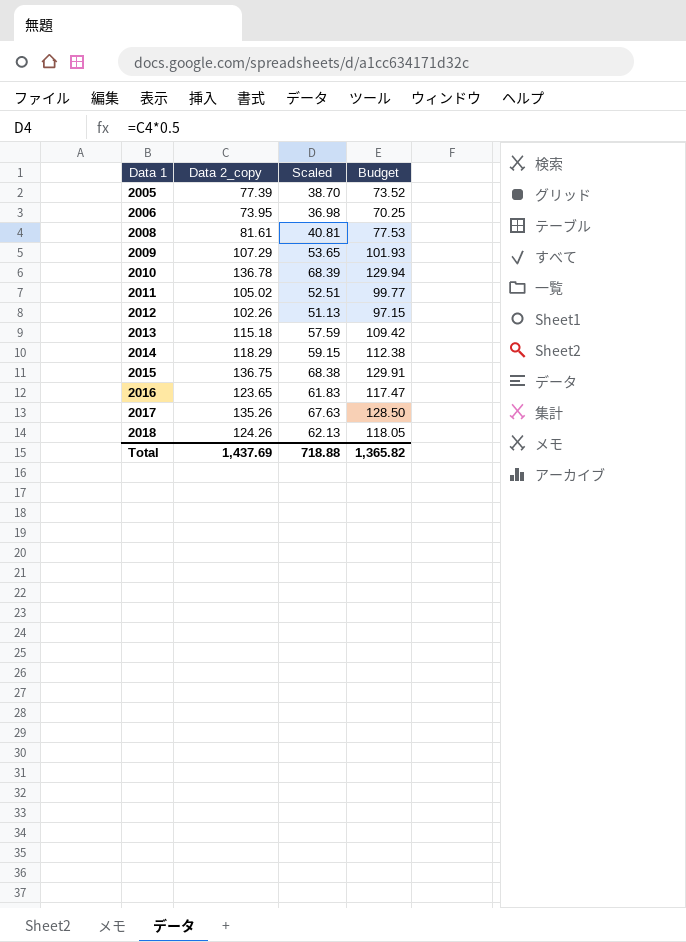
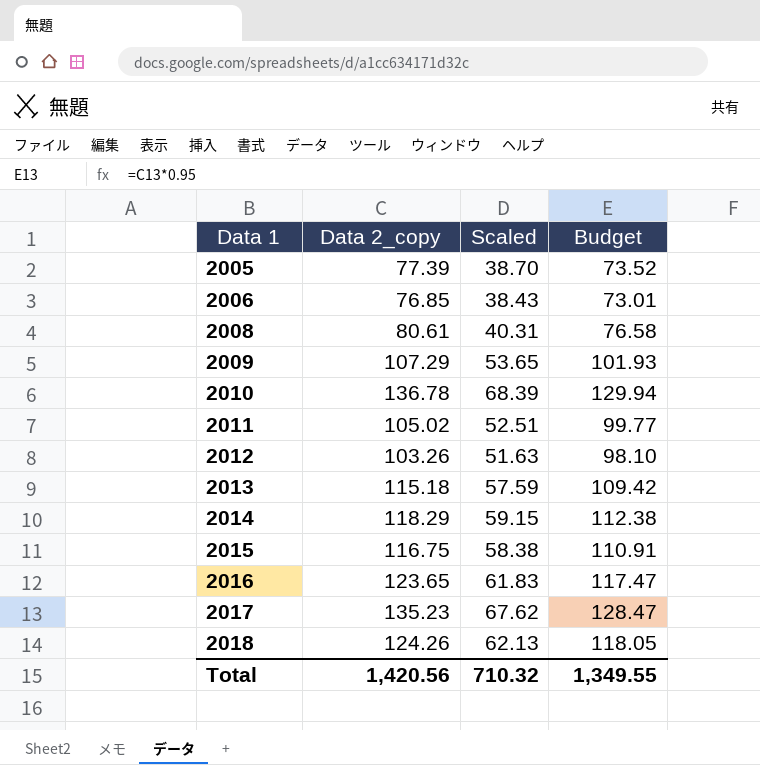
2006 | Data 2_copy: 73.95 -> 76.85
2006 | Scaled: 36.98 -> 38.43
2006 | Budget: 70.25 -> 73.01
2008 | Data 2_copy: 81.61 -> 80.61
2008 | Scaled: 40.81 -> 40.31
2008 | Budget: 77.53 -> 76.58
2012 | Data 2_copy: 102.26 -> 103.26
2012 | Scaled: 51.13 -> 51.63
2012 | Budget: 97.15 -> 98.10
2015 | Data 2_copy: 136.75 -> 116.75
2015 | Scaled: 68.38 -> 58.38
2015 | Budget: 129.91 -> 110.91
2017 | Data 2_copy: 135.26 -> 135.23
2017 | Scaled: 67.63 -> 67.62
2017 | Budget: 128.50 -> 128.47
Total | Data 2_copy: 1,437.69 -> 1,420.56
Total | Scaled: 718.88 -> 710.32
Total | Budget: 1,365.82 -> 1,349.55

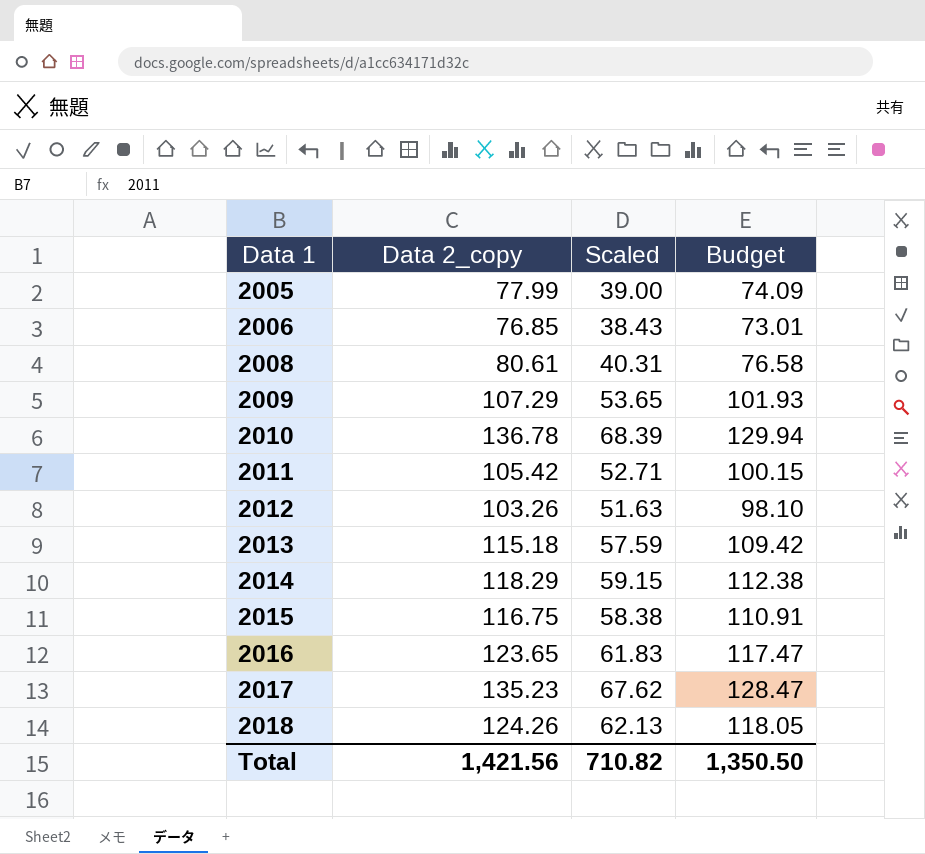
2005 | Data 2_copy: 77.39 -> 77.99
2005 | Scaled: 38.70 -> 39.00
2005 | Budget: 73.52 -> 74.09
2011 | Data 2_copy: 105.02 -> 105.42
2011 | Scaled: 52.51 -> 52.71
2011 | Budget: 99.77 -> 100.15
Total | Data 2_copy: 1,420.56 -> 1,421.56
Total | Scaled: 710.32 -> 710.82
Total | Budget: 1,349.55 -> 1,350.50

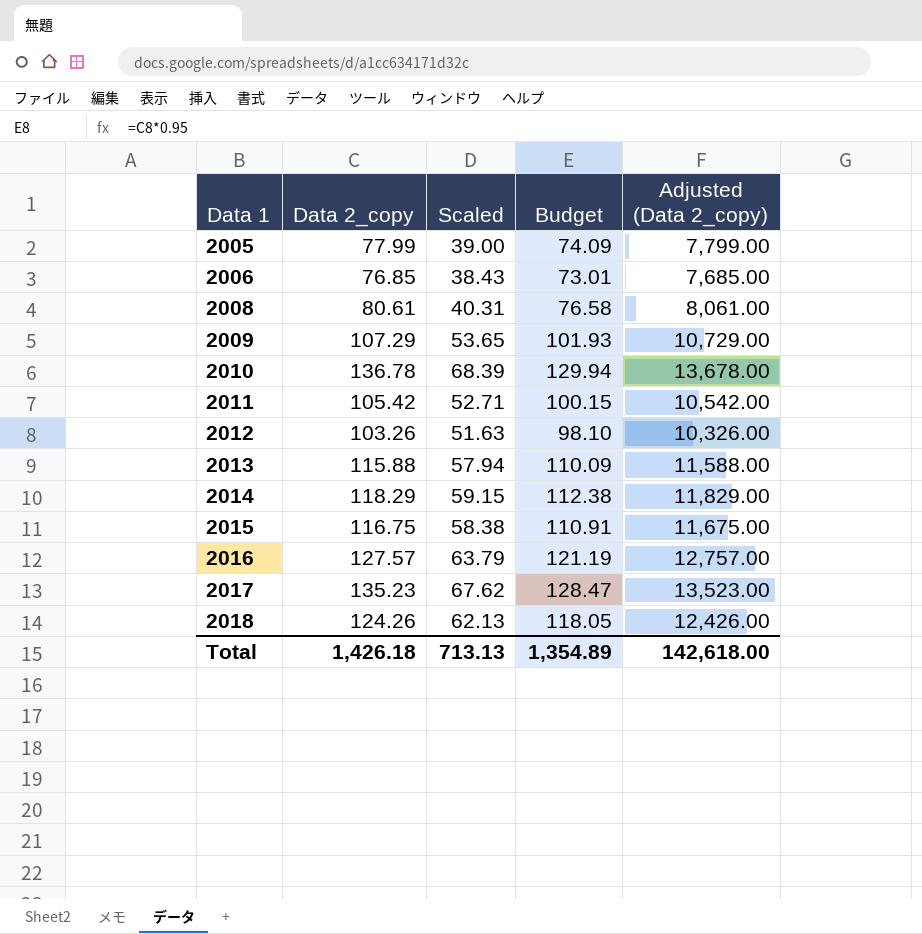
column Adjusted (Data 2_copy) | formula: none -> [Data 2_copy] * 100
2013 | Data 2_copy: 115.18 -> 115.88
2013 | Scaled: 57.59 -> 57.94
2013 | Budget: 109.42 -> 110.09
2016 | Data 2_copy: 123.65 -> 127.57
2016 | Scaled: 61.83 -> 63.79
2016 | Budget: 117.47 -> 121.19
Total | Data 2_copy: 1,421.56 -> 1,426.18
Total | Scaled: 710.82 -> 713.13
Total | Budget: 1,350.50 -> 1,354.89

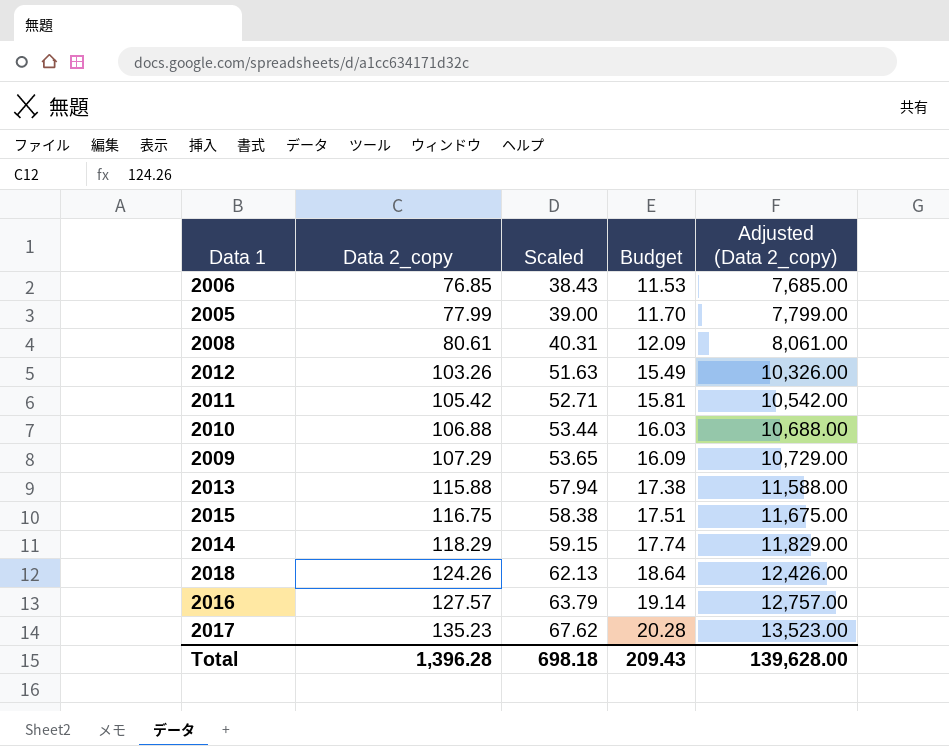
row order: Data 1 ascending -> Data 2_copy ascending
column Budget | formula: [Data 2_copy] * 0.95 -> [Data 2_copy] * 0.15
2010 | Data 2_copy: 136.78 -> 106.88
2010 | Scaled: 68.39 -> 53.44
2010 | Adjusted (Data 2_copy): 13,678.00 -> 10,688.00
Total | Data 2_copy: 1,426.18 -> 1,396.28
Total | Scaled: 713.13 -> 698.18
Total | Budget: 1,354.89 -> 209.43
Total | Adjusted (Data 2_copy): 142,618.00 -> 139,628.00

